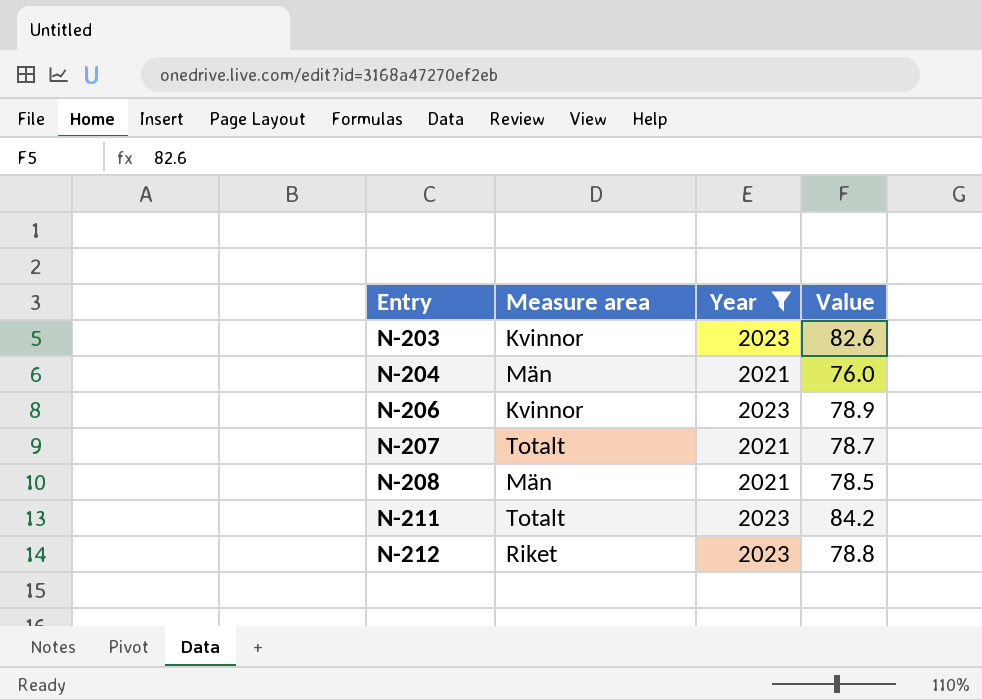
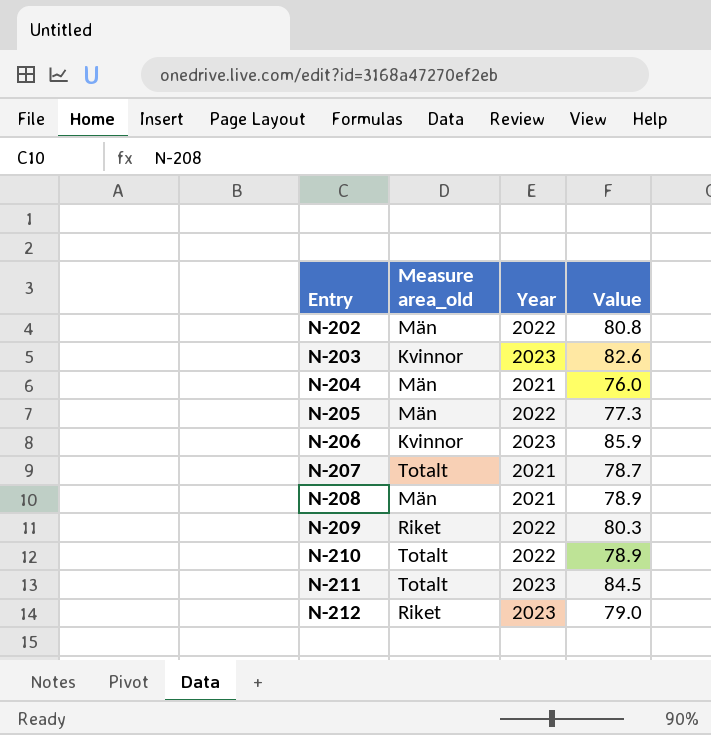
filter: Year != 2022 -> none
column name: Measure area -> Measure area_old
N-206 | Value: 78.9 -> 85.9
N-208 | Value: 78.5 -> 78.9
N-211 | Value: 84.2 -> 84.5
N-212 | Value: 78.8 -> 79.0

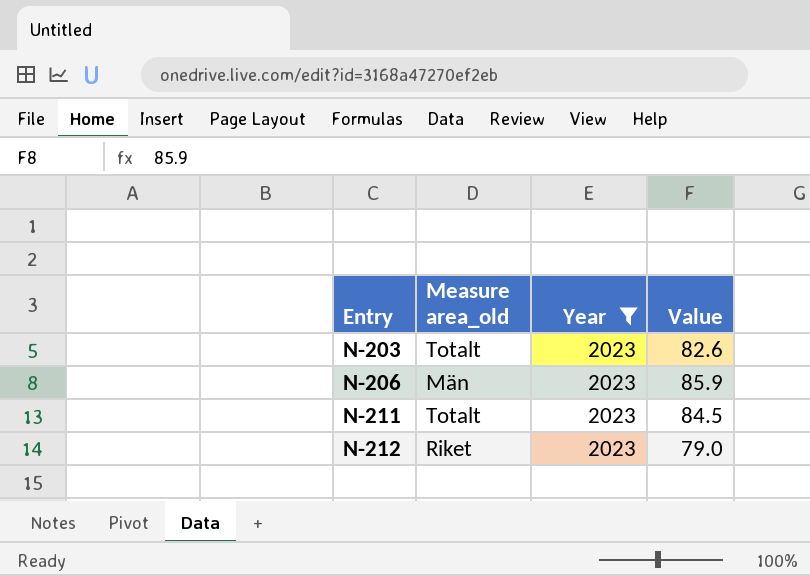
filter: none -> Year = 2023
N-203 | Measure area_old: Kvinnor -> Totalt
N-206 | Measure area_old: Kvinnor -> Män

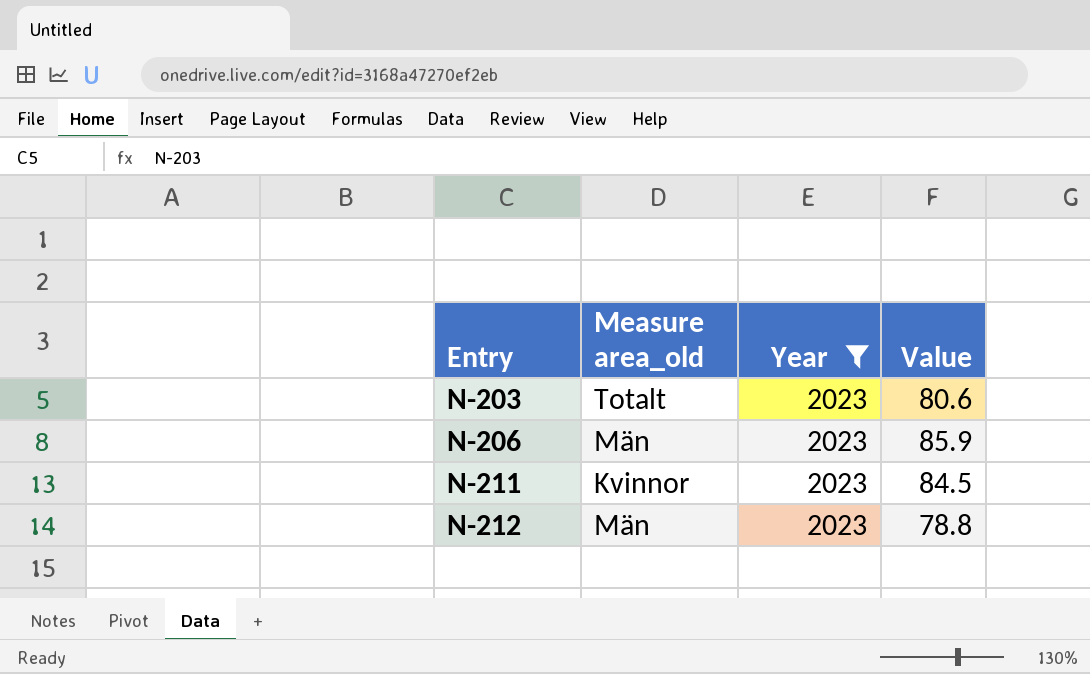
N-203 | Value: 82.6 -> 80.6
N-211 | Measure area_old: Totalt -> Kvinnor
N-212 | Measure area_old: Riket -> Män
N-212 | Value: 79.0 -> 78.8

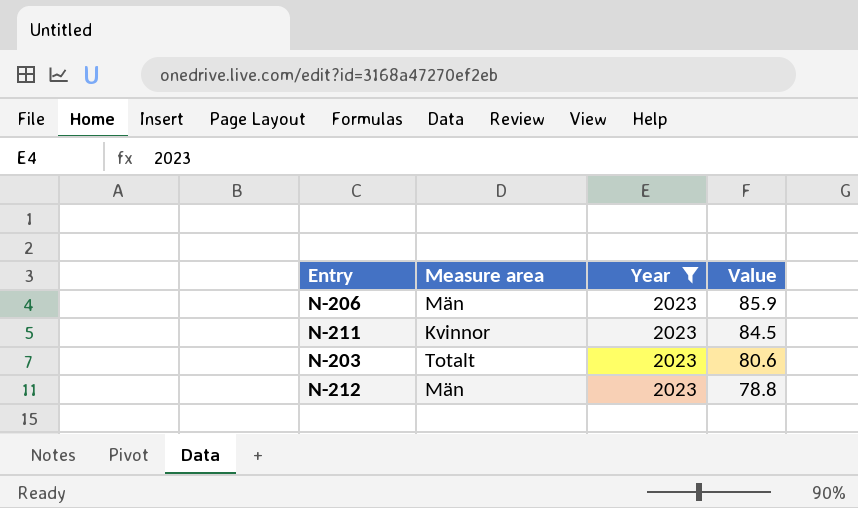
row order: Entry ascending -> Value descending
column name: Measure area_old -> Measure area

